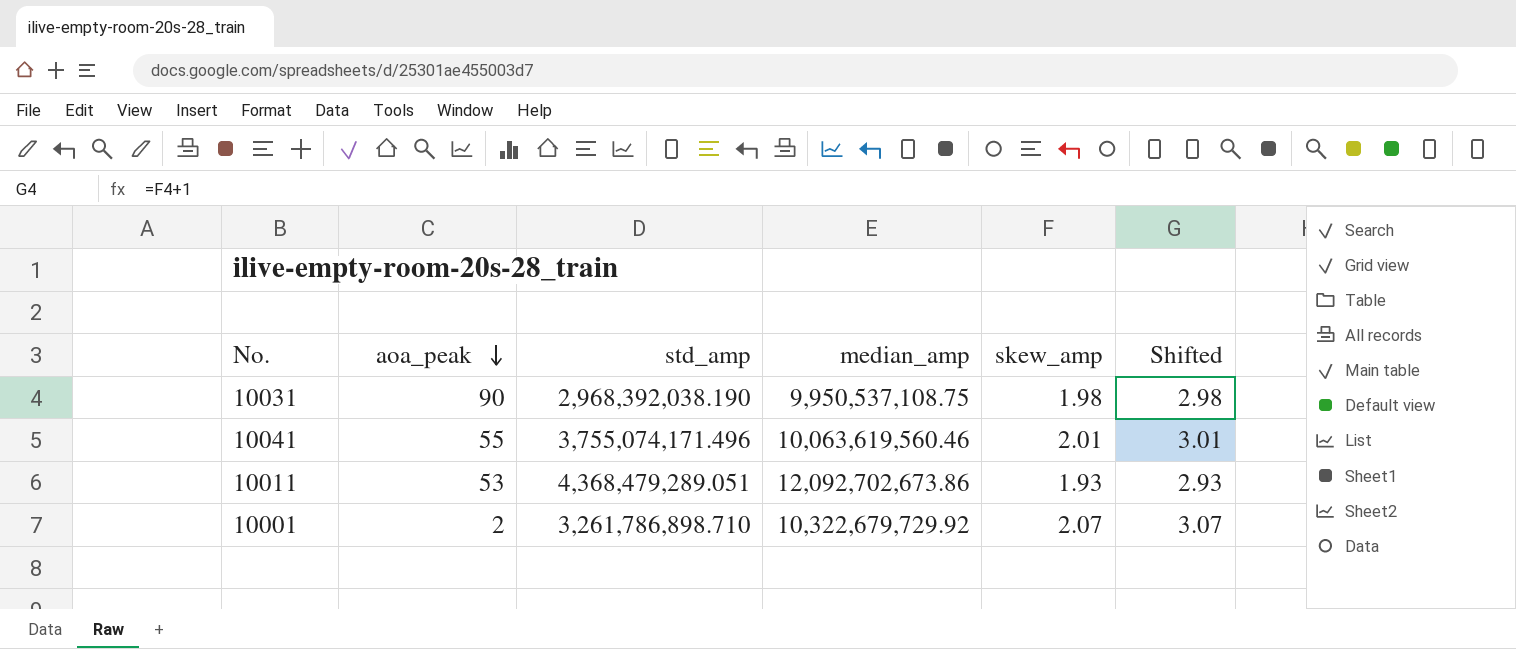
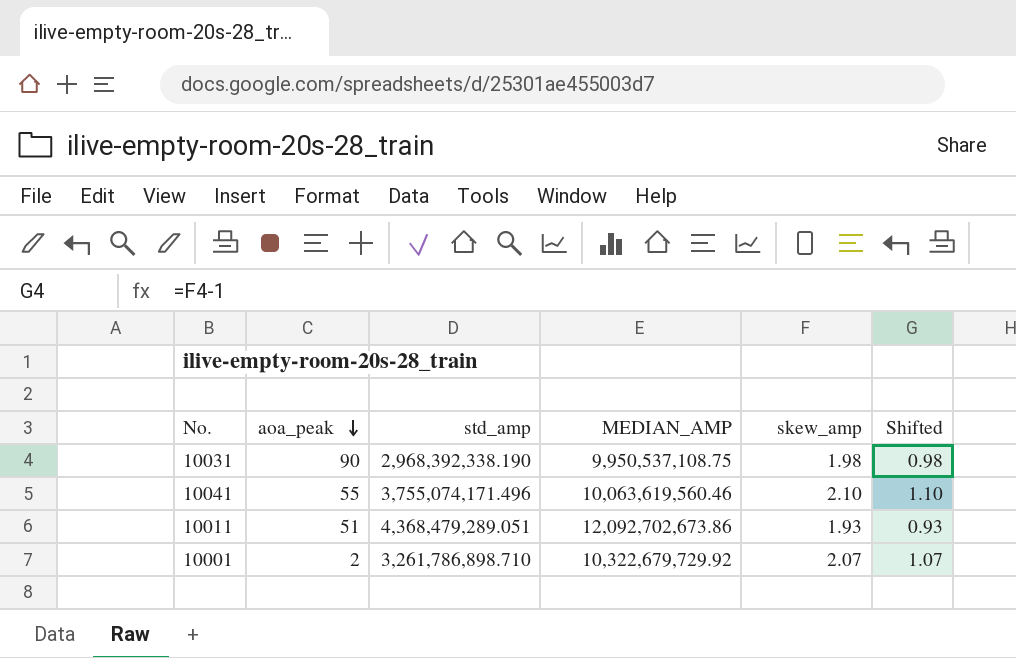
column name: median_amp -> MEDIAN_AMP
column Shifted | formula: [skew_amp] + 1 -> [skew_amp] - 1
10031 | std_amp: 2,968,392,038.190 -> 2,968,392,338.190
10041 | skew_amp: 2.01 -> 2.10
10011 | aoa_peak: 53 -> 51

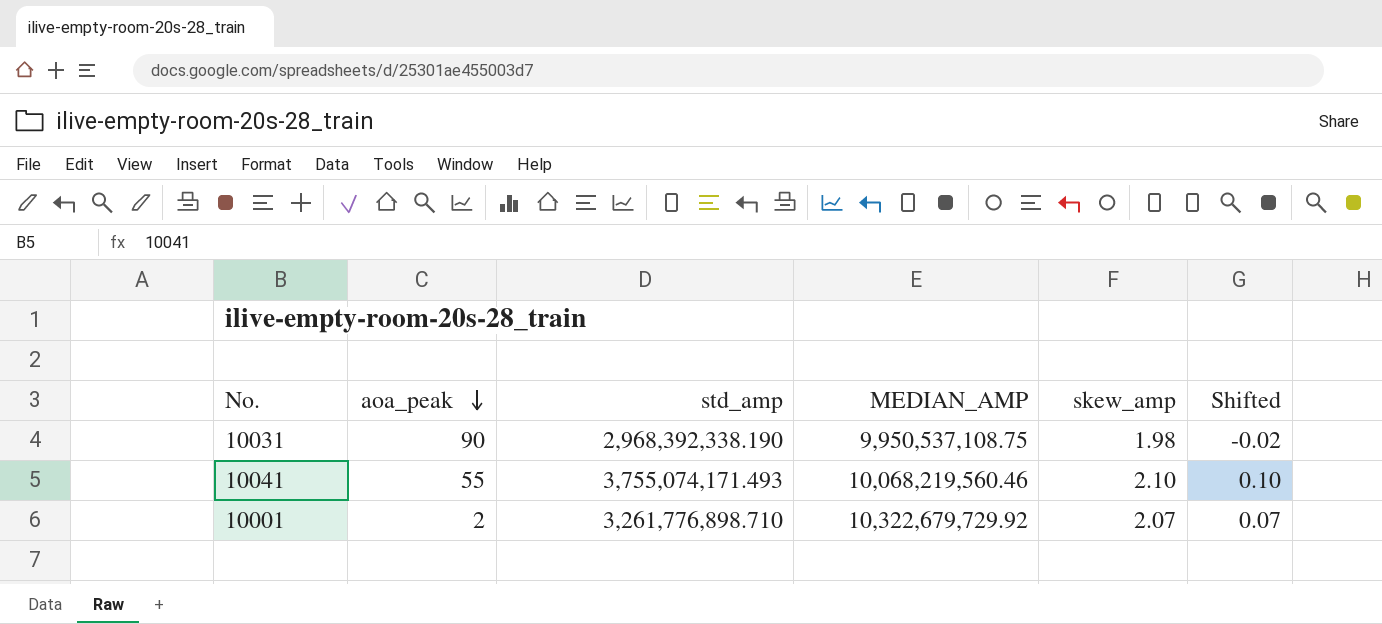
column Shifted | formula: [skew_amp] - 1 -> [skew_amp] - 2
row 10011: 51 | 4,368,479,289.051 | 12,092,702,673.86 | 1.93 | 0.93 -> none
10041 | std_amp: 3,755,074,171.496 -> 3,755,074,171.493
10041 | MEDIAN_AMP: 10,063,619,560.46 -> 10,068,219,560.46
10001 | std_amp: 3,261,786,898.710 -> 3,261,776,898.710

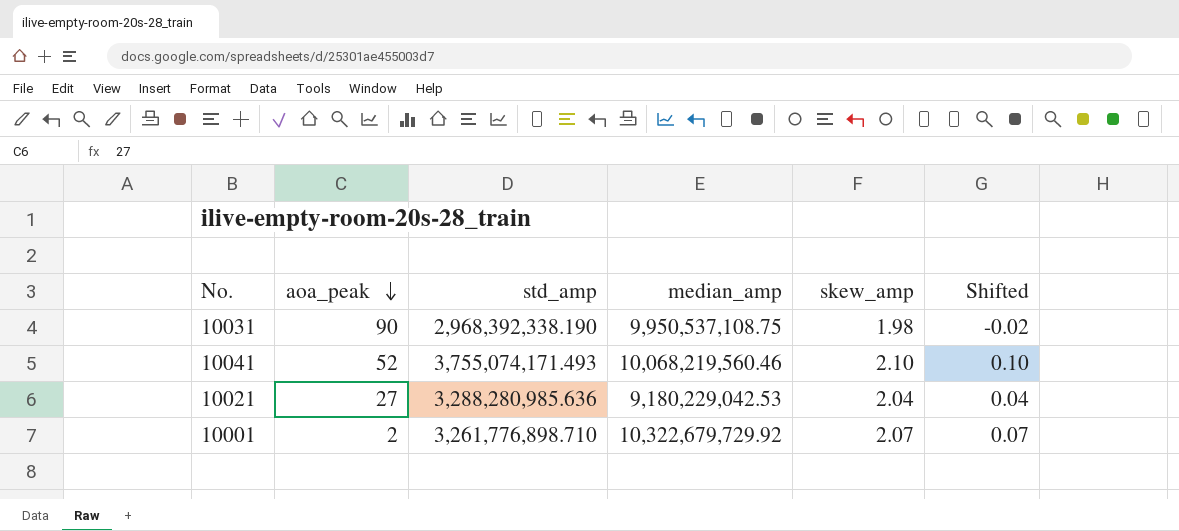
column name: MEDIAN_AMP -> median_amp
10041 | aoa_peak: 55 -> 52
row 10021: none -> 27 | 3,288,280,985.636 | 9,180,229,042.53 | 2.04 | 0.04

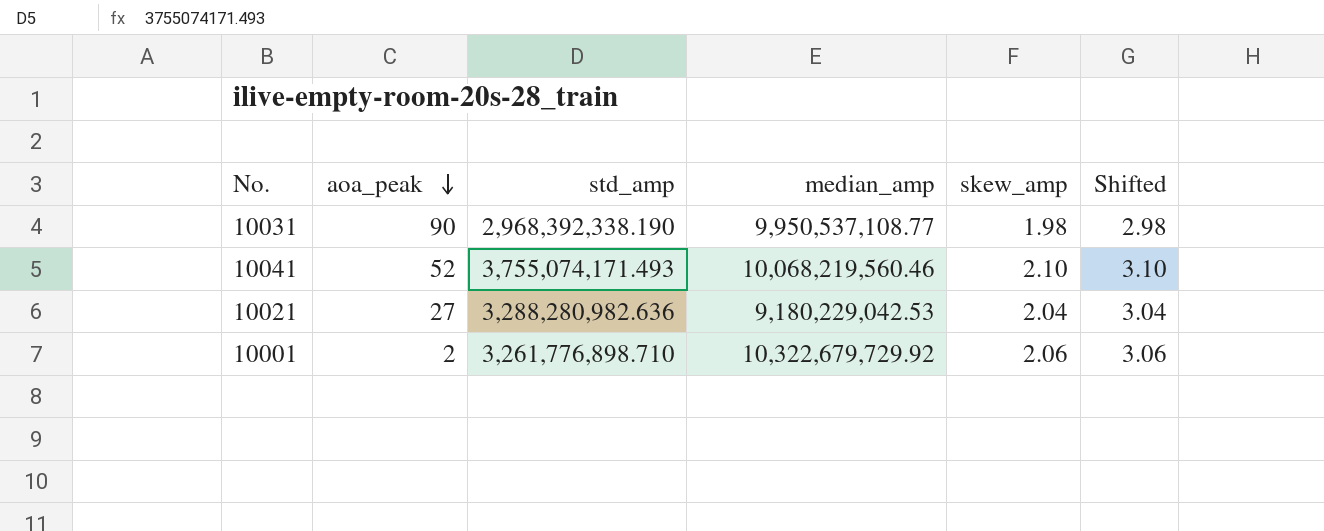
column Shifted | formula: [skew_amp] - 2 -> [skew_amp] + 1
10031 | median_amp: 9,950,537,108.75 -> 9,950,537,108.77
10021 | std_amp: 3,288,280,985.636 -> 3,288,280,982.636
10001 | skew_amp: 2.07 -> 2.06

